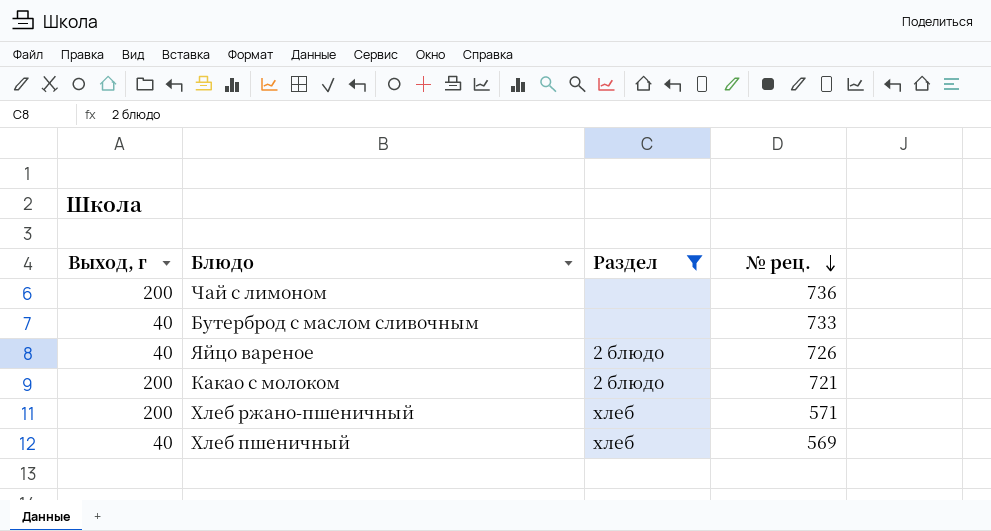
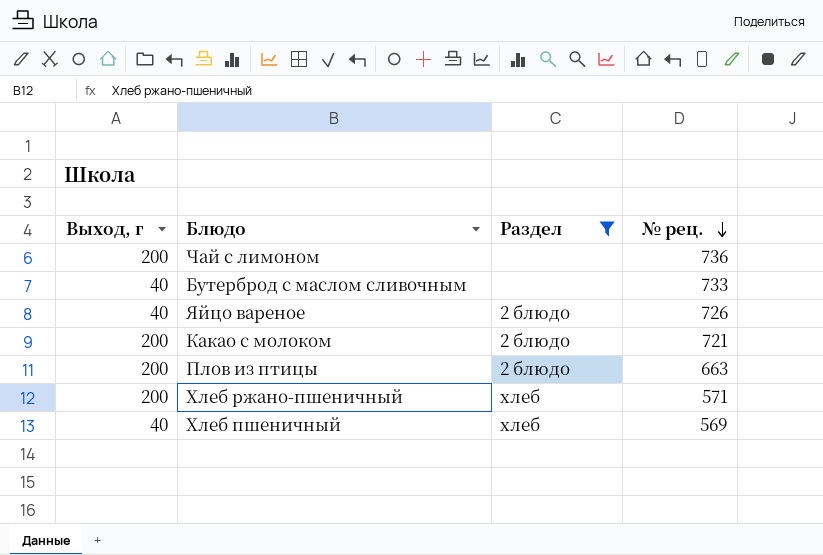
row Плов из птицы: none -> 200 | 2 блюдо | 663

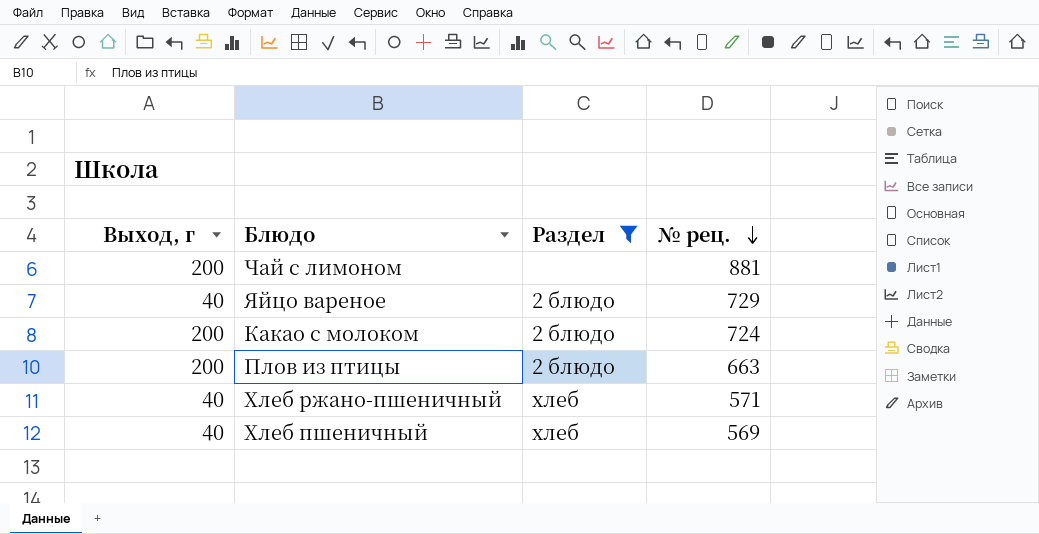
row Бутерброд с маслом сливочным: 40 | none | 733 -> none
Чай с лимоном | № рец.: 736 -> 881
Яйцо вареное | № рец.: 726 -> 729
Какао с молоком | № рец.: 721 -> 724
Хлеб ржано-пшеничный | Выход, г: 200 -> 40

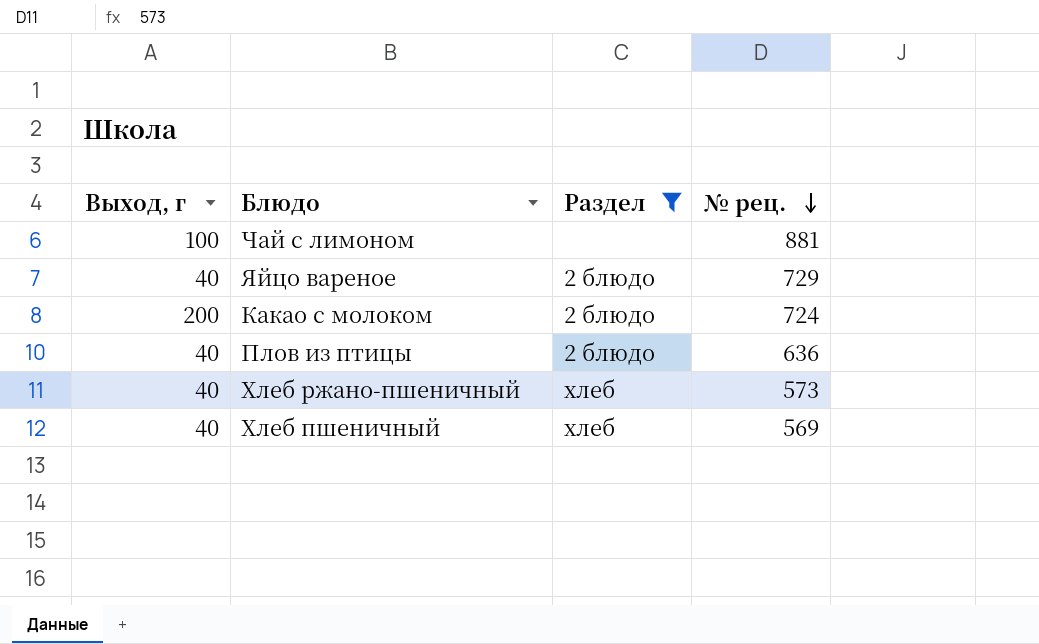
Чай с лимоном | Выход, г: 200 -> 100
Плов из птицы | Выход, г: 200 -> 40
Плов из птицы | № рец.: 663 -> 636
Хлеб ржано-пшеничный | № рец.: 571 -> 573

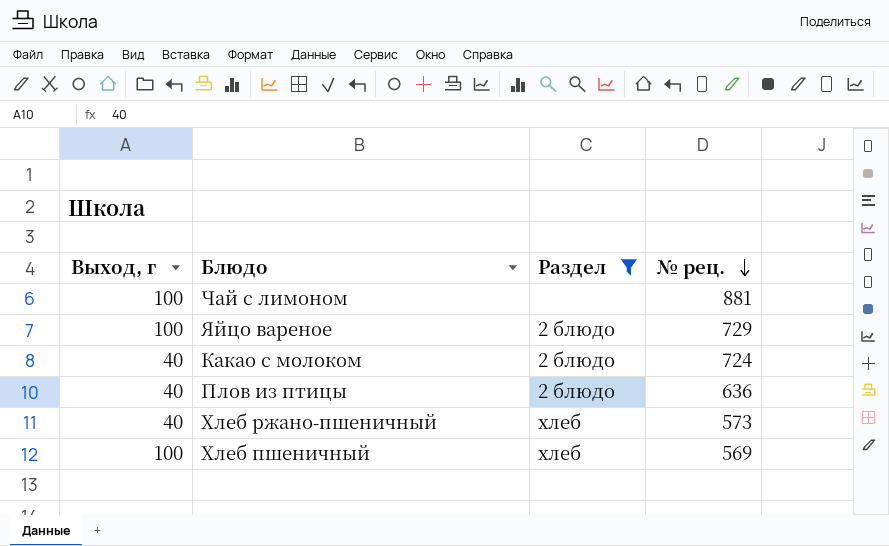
Яйцо вареное | Выход, г: 40 -> 100
Какао с молоком | Выход, г: 200 -> 40
Хлеб пшеничный | Выход, г: 40 -> 100

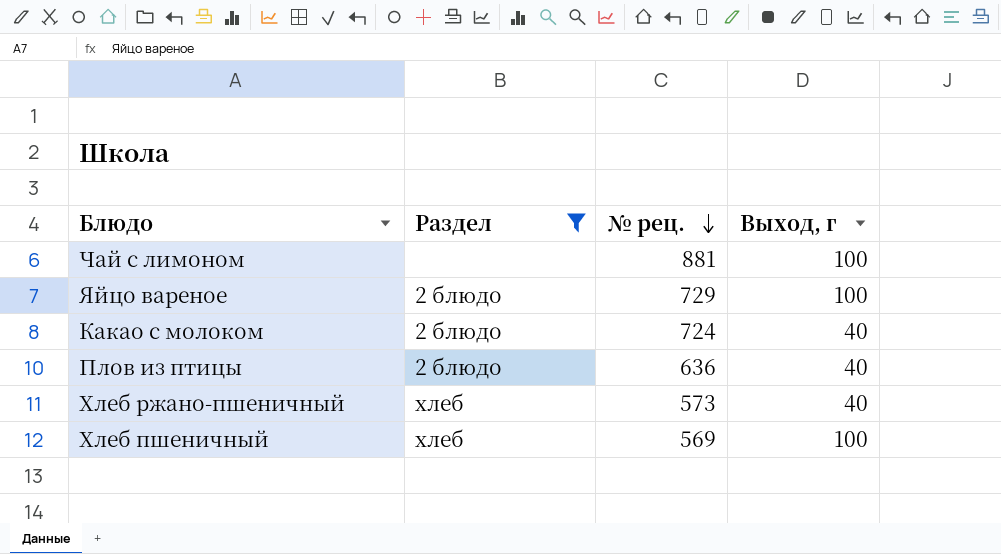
column Выход, г | position: 1 -> 4

